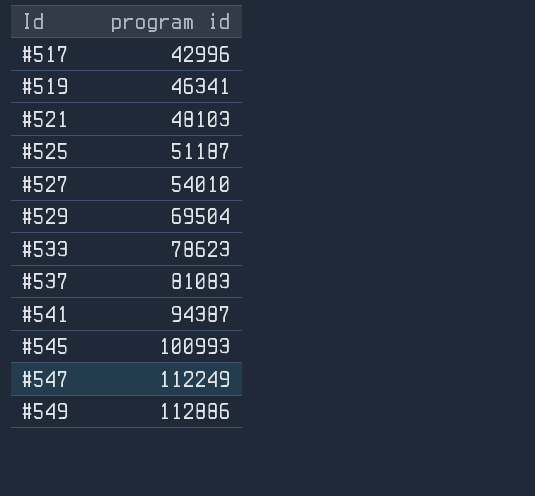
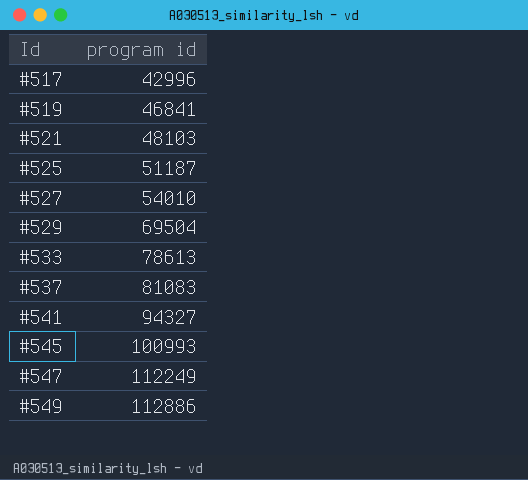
#519 | program id: 46341 -> 46841
#533 | program id: 78623 -> 78613
#541 | program id: 94387 -> 94327

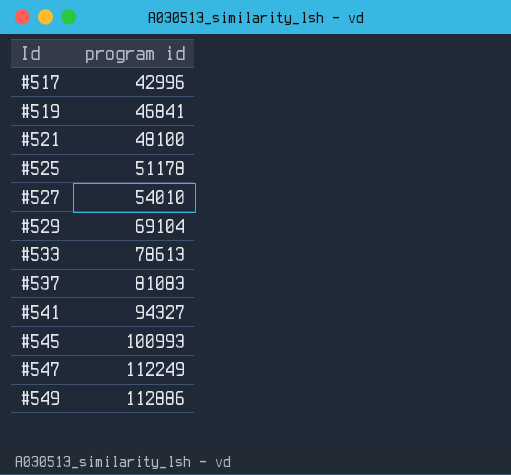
#521 | program id: 48103 -> 48100
#525 | program id: 51187 -> 51178
#529 | program id: 69504 -> 69104

